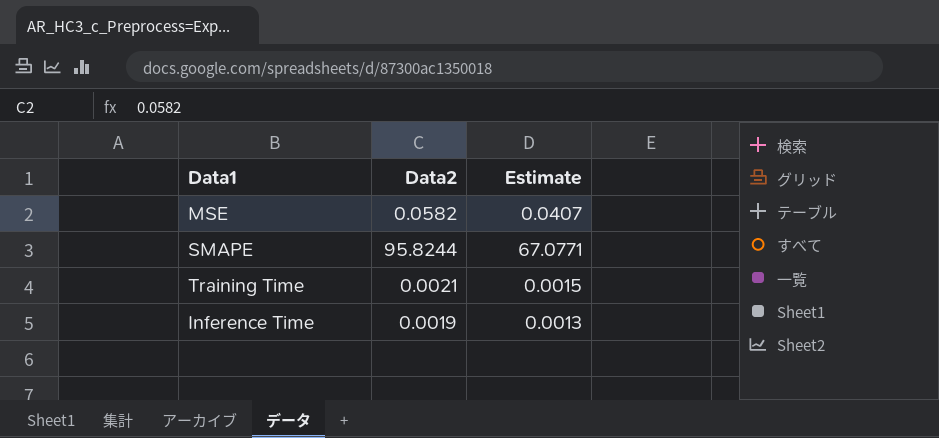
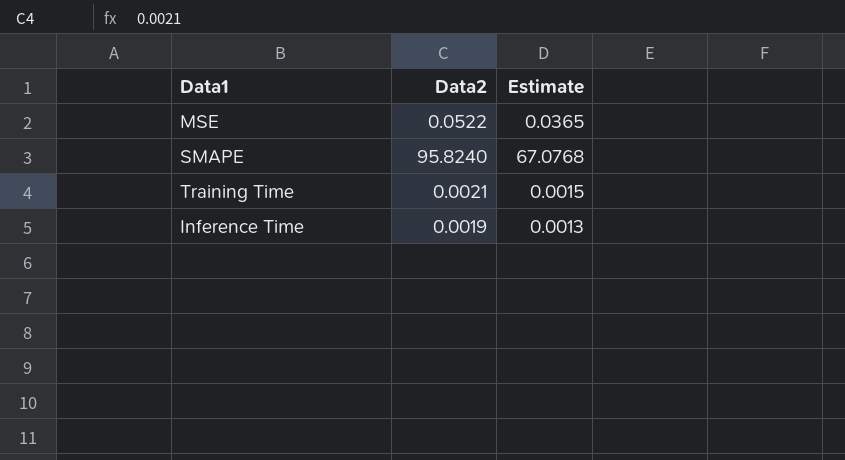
MSE | Data2: 0.0582 -> 0.0522
MSE | Estimate: 0.0407 -> 0.0365
SMAPE | Data2: 95.8244 -> 95.8240
SMAPE | Estimate: 67.0771 -> 67.0768

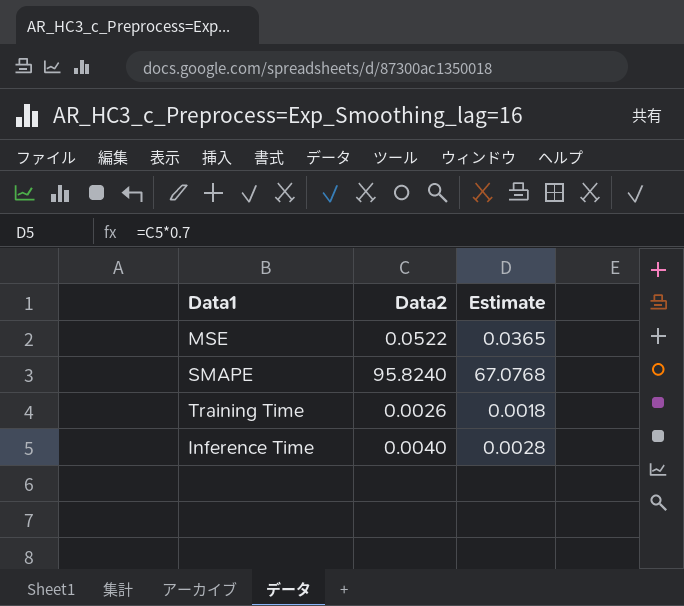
Training Time | Data2: 0.0021 -> 0.0026
Training Time | Estimate: 0.0015 -> 0.0018
Inference Time | Data2: 0.0019 -> 0.0040
Inference Time | Estimate: 0.0013 -> 0.0028

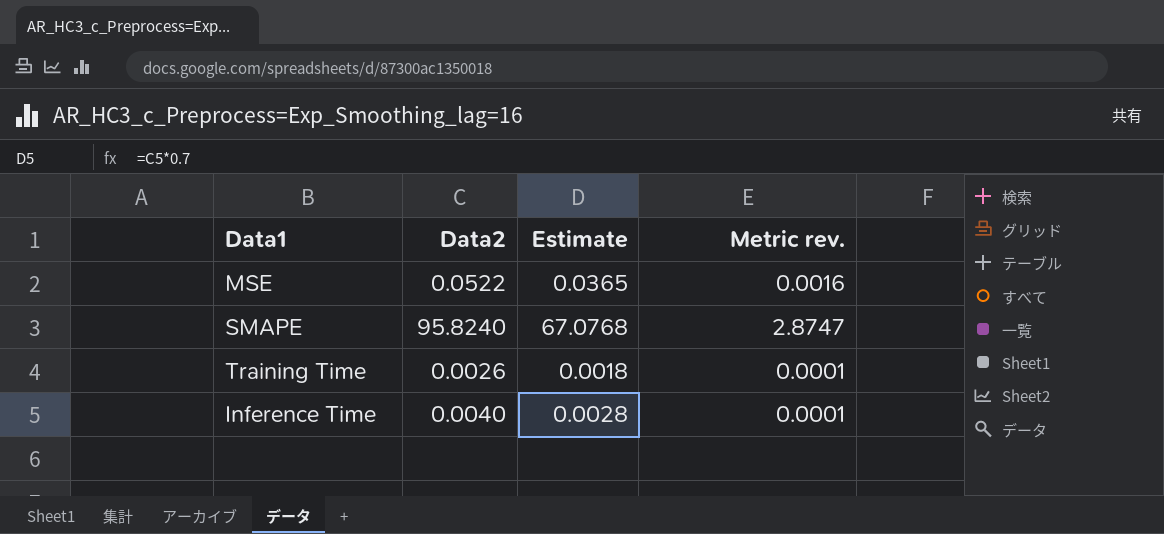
column Metric rev. | formula: none -> [Data2] * 0.03

